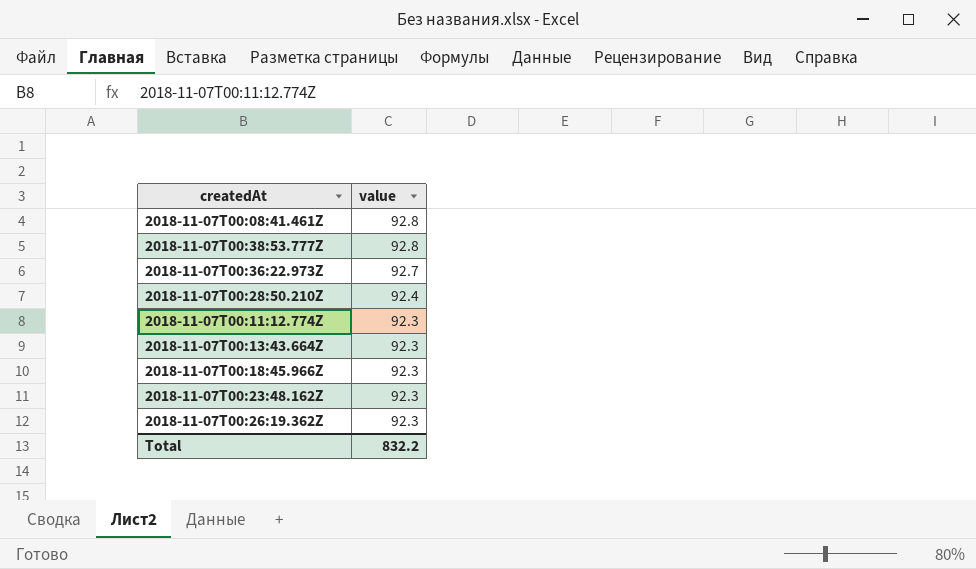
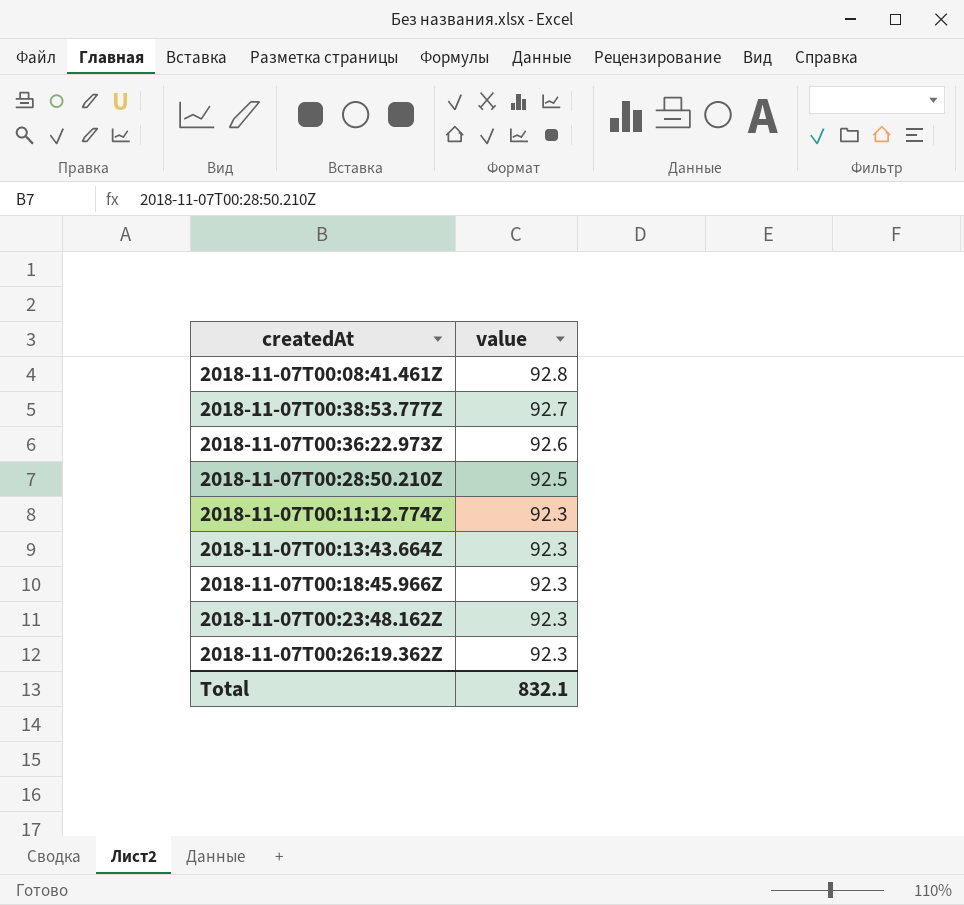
2018-11-07T00:38:53.777Z | value: 92.8 -> 92.7
2018-11-07T00:36:22.973Z | value: 92.7 -> 92.6
2018-11-07T00:28:50.210Z | value: 92.4 -> 92.5
Total | value: 832.2 -> 832.1

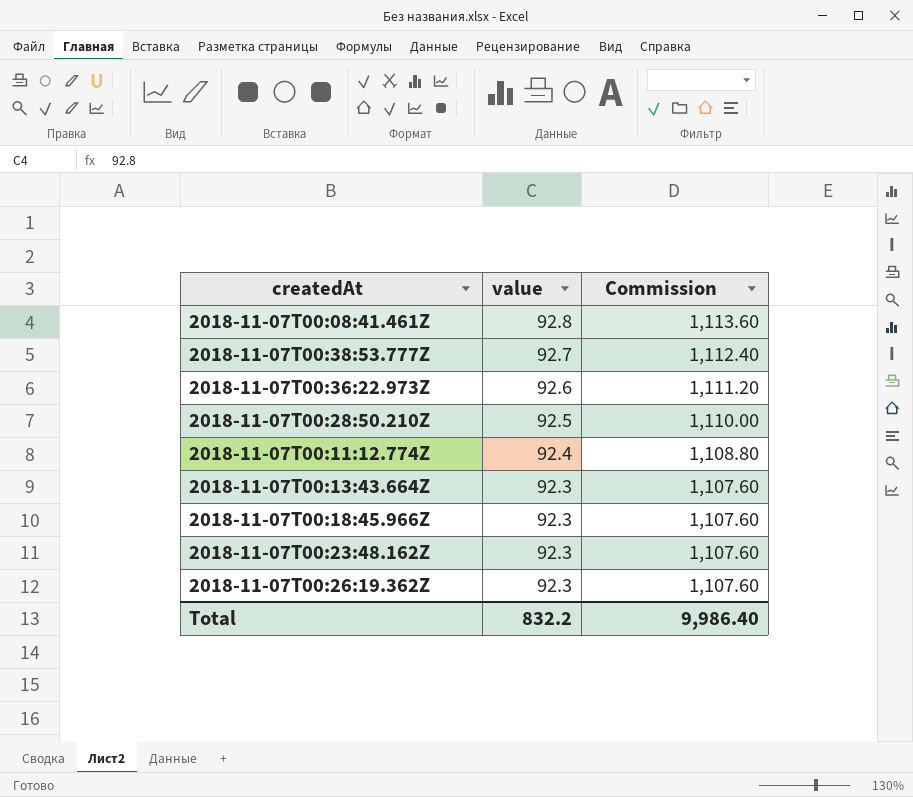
column Commission | formula: none -> [value] * 12
2018-11-07T00:11:12.774Z | value: 92.3 -> 92.4
Total | value: 832.1 -> 832.2

